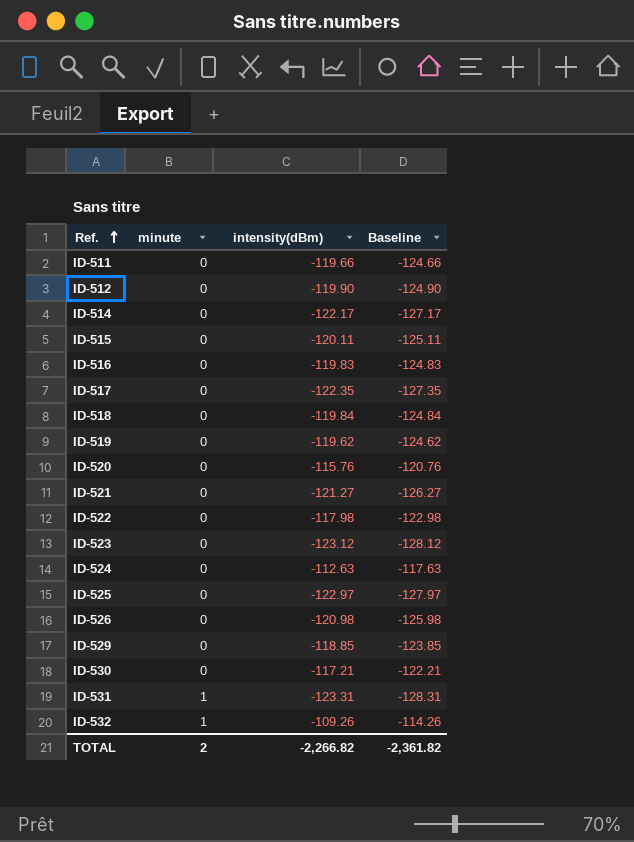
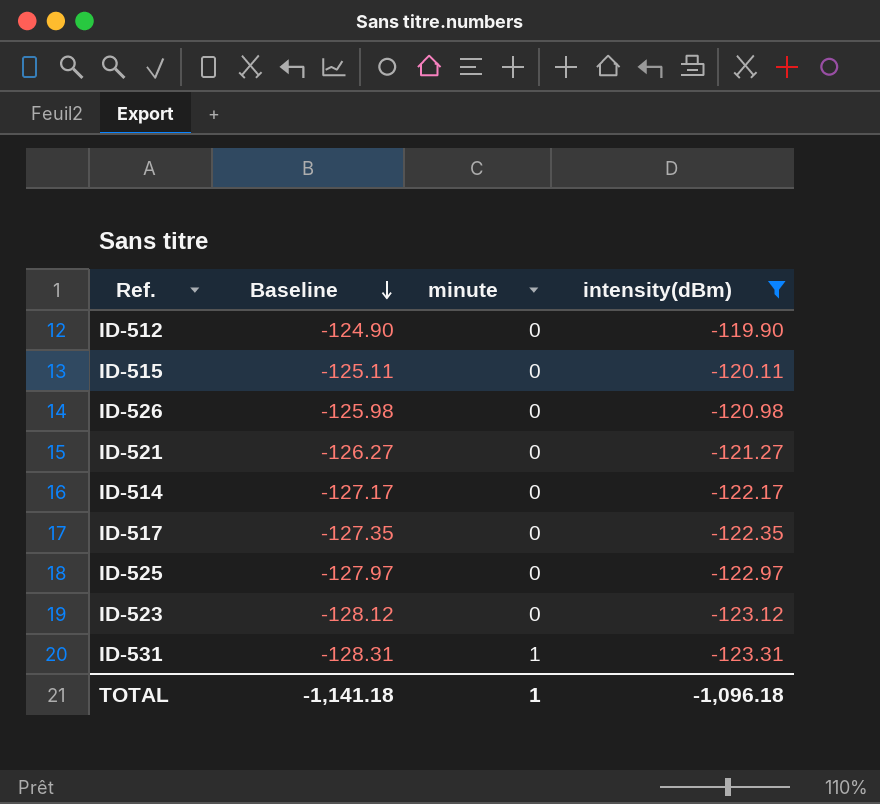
filter: none -> intensity(dBm) <= -119.90
row order: Ref. ascending -> Baseline descending
column Baseline | position: 4 -> 2
TOTAL | Baseline: -2,361.82 -> -1,141.18
TOTAL | minute: 2 -> 1
TOTAL | intensity(dBm): -2,266.82 -> -1,096.18

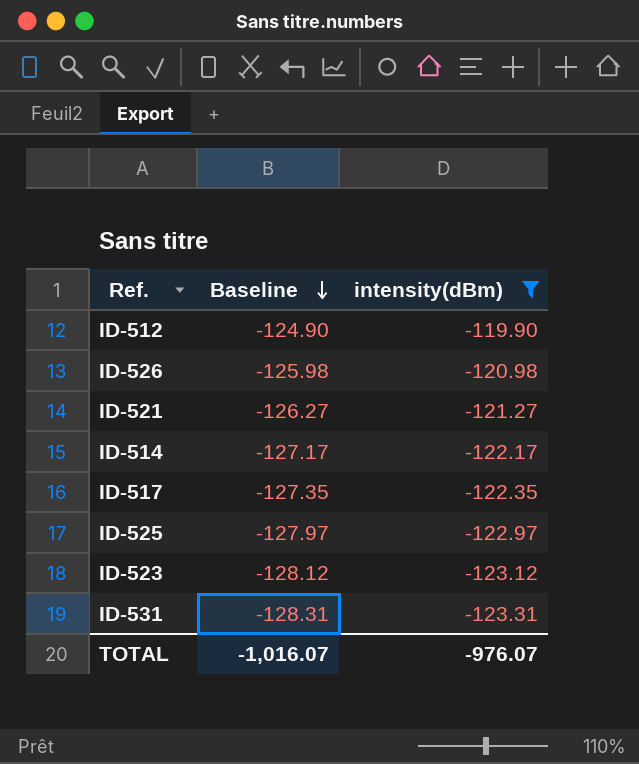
column minute | position: 3 -> none
row ID-515: -125.11 | 0 | -120.11 -> none
TOTAL | Baseline: -1,141.18 -> -1,016.07
TOTAL | intensity(dBm): -1,096.18 -> -976.07

